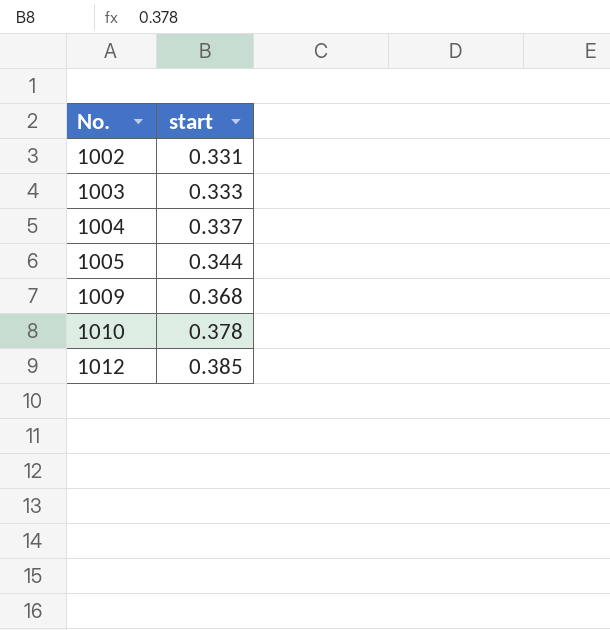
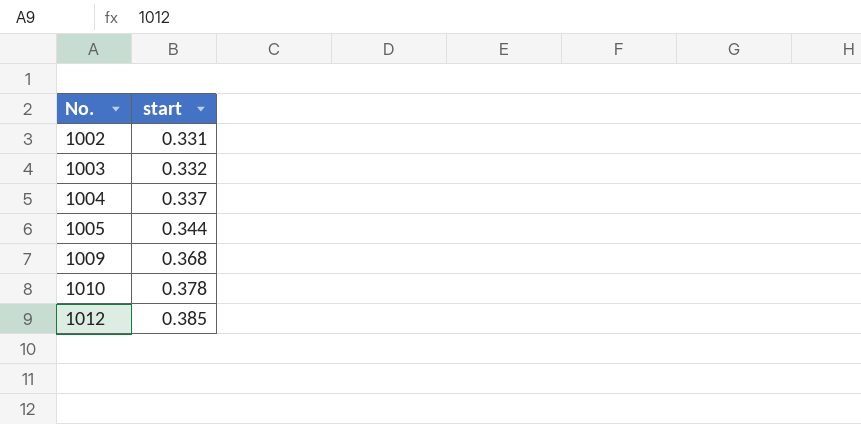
1003 | start: 0.333 -> 0.332

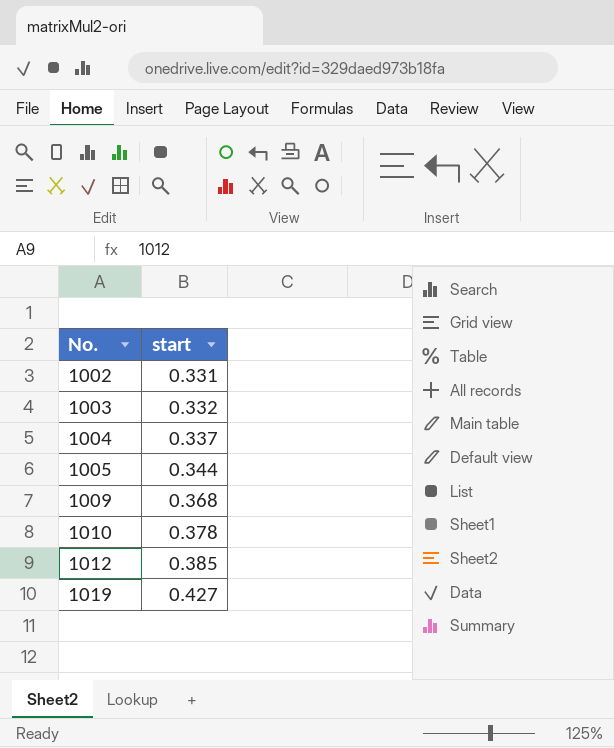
row 1019: none -> 0.427

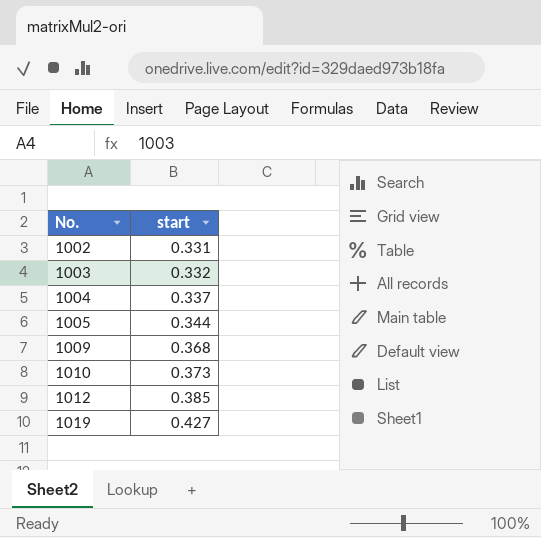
1010 | start: 0.378 -> 0.373

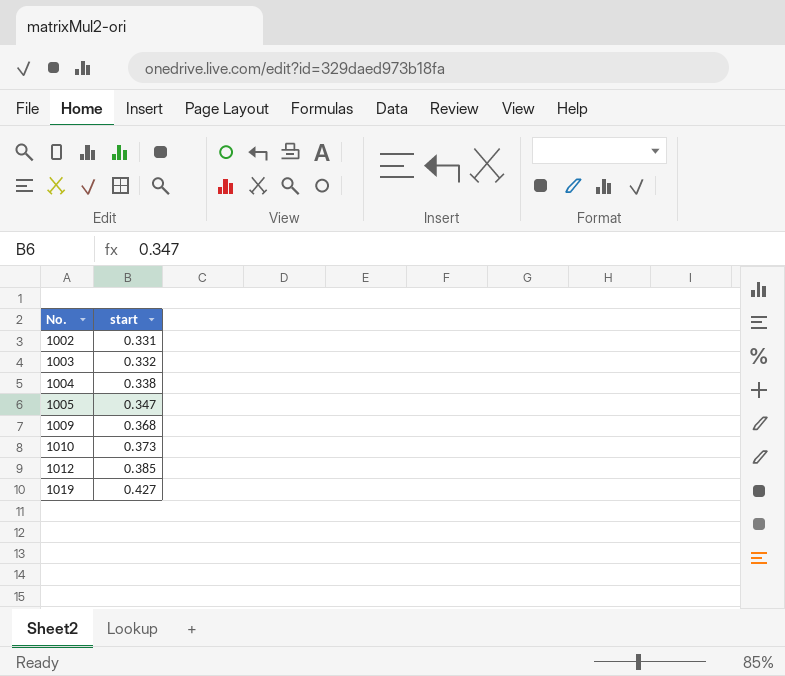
1004 | start: 0.337 -> 0.338
1005 | start: 0.344 -> 0.347

